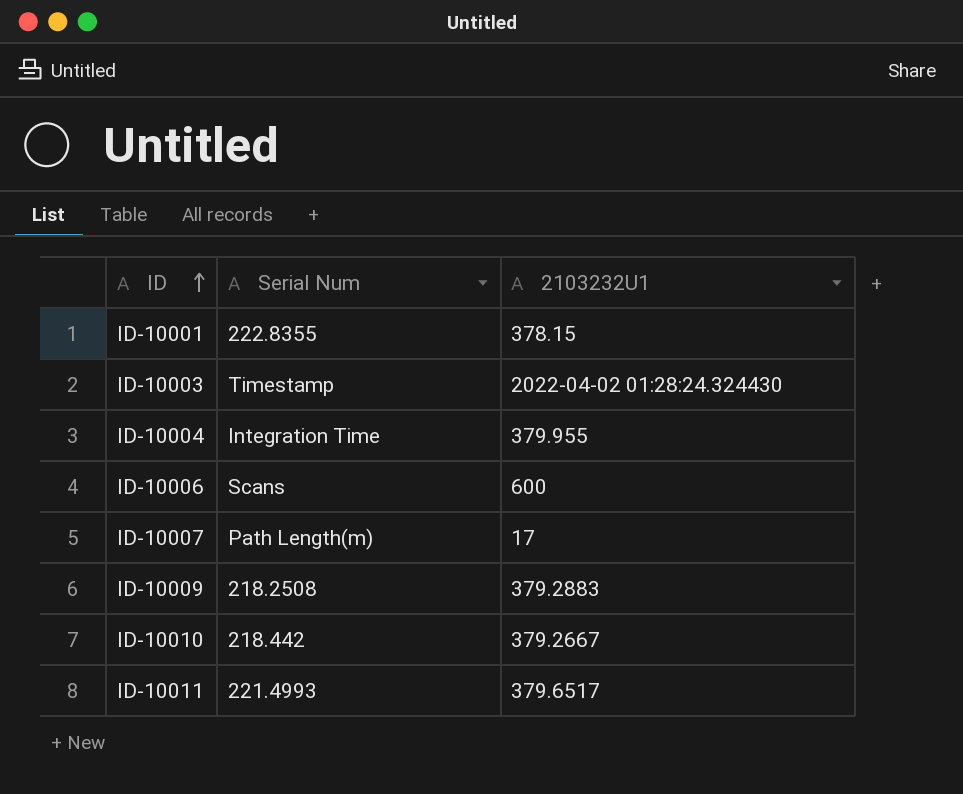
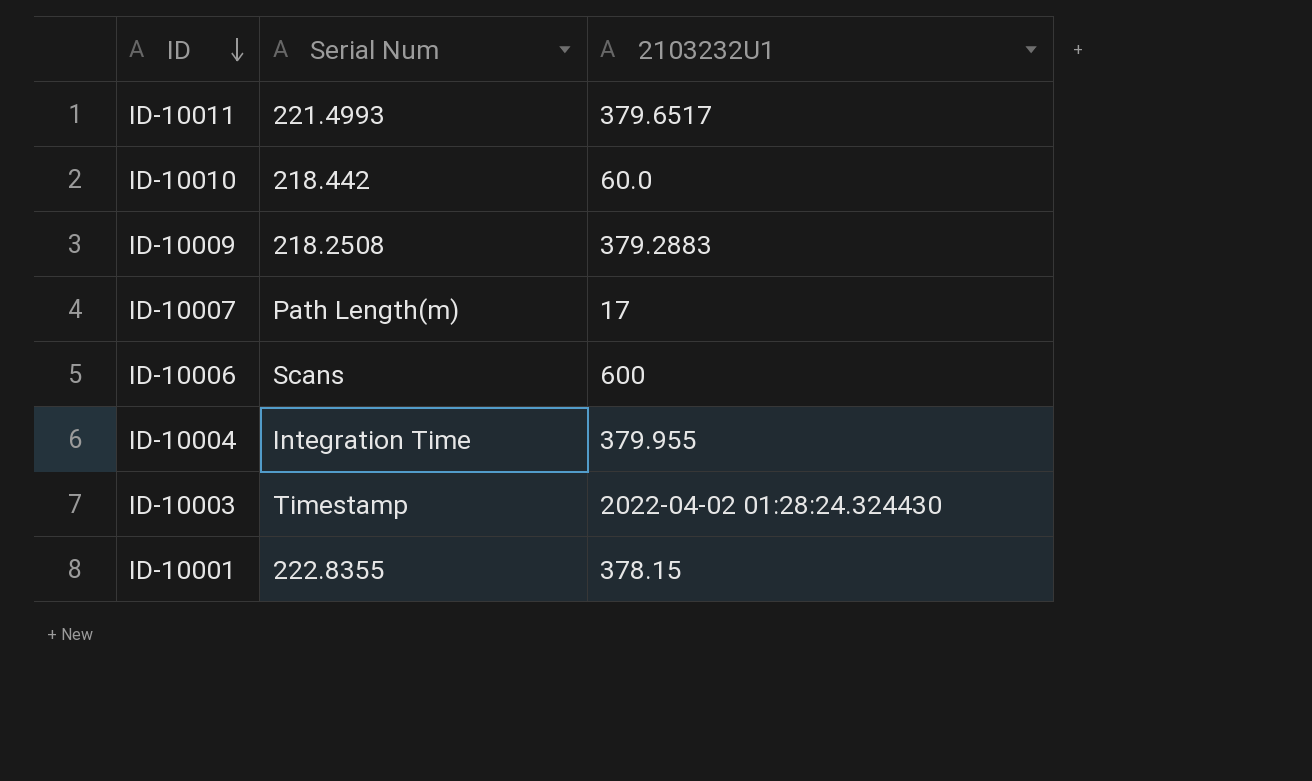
row order: ID ascending -> ID descending
ID-10010 | 2103232U1: 379.2667 -> 60.0

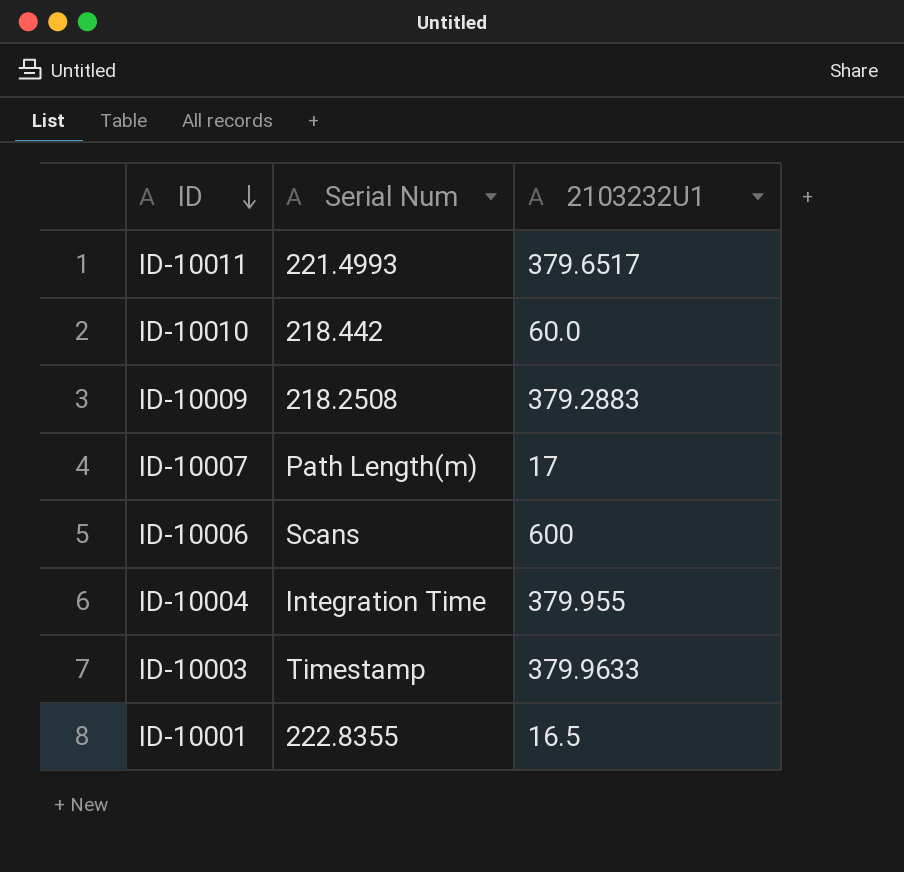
ID-10003 | 2103232U1: 2022-04-02 01:28:24.324430 -> 379.9633
ID-10001 | 2103232U1: 378.15 -> 16.5

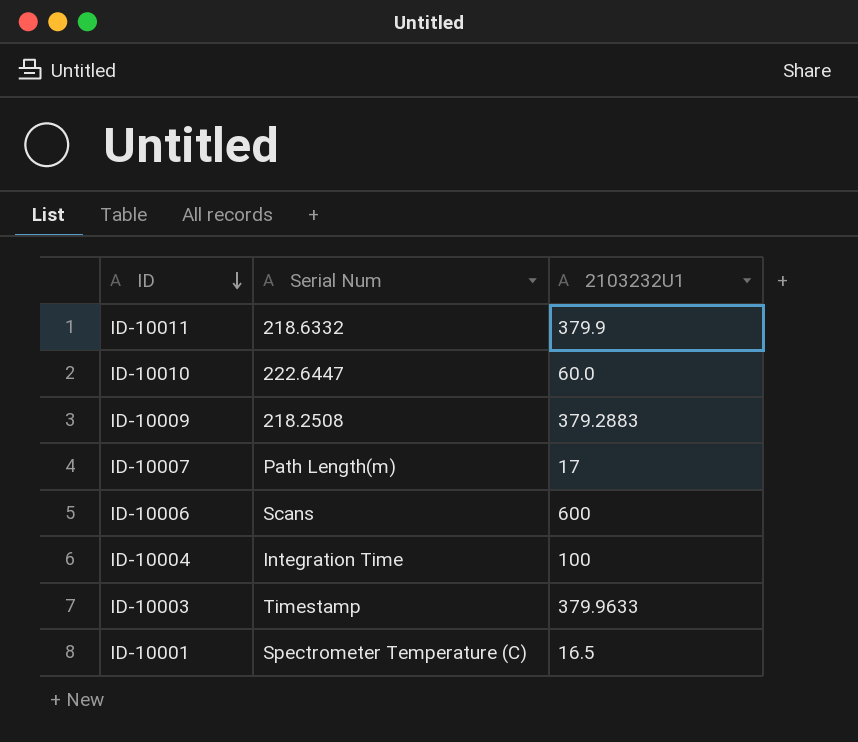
ID-10011 | Serial Num: 221.4993 -> 218.6332
ID-10011 | 2103232U1: 379.6517 -> 379.9
ID-10010 | Serial Num: 218.442 -> 222.6447
ID-10004 | 2103232U1: 379.955 -> 100
ID-10001 | Serial Num: 222.8355 -> Spectrometer Temperature (C)

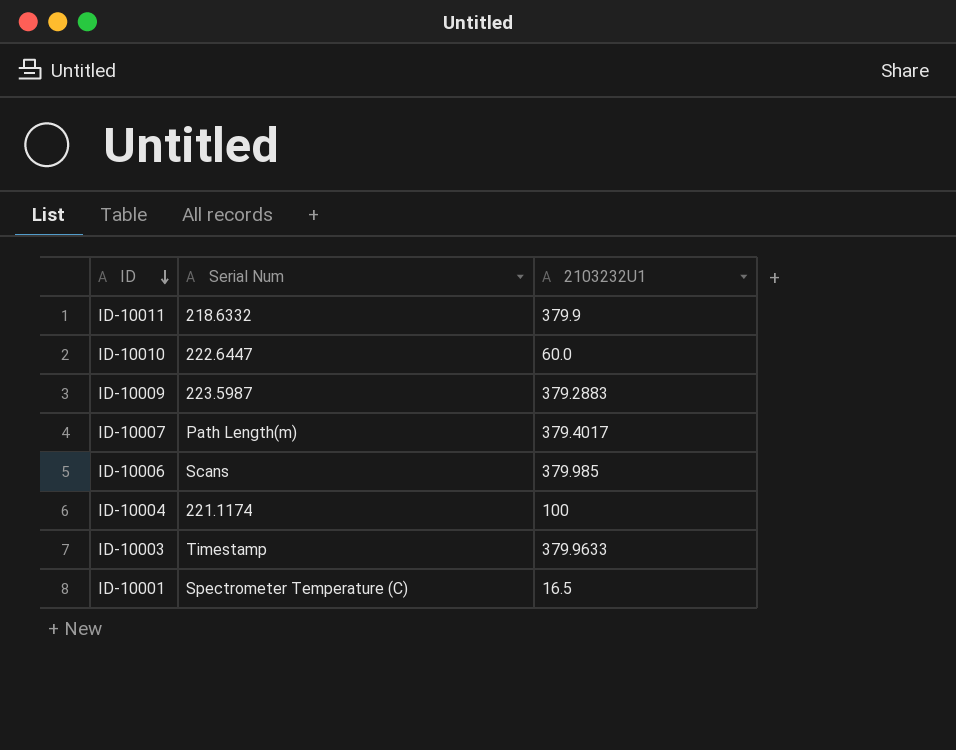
ID-10009 | Serial Num: 218.2508 -> 223.5987
ID-10007 | 2103232U1: 17 -> 379.4017
ID-10006 | 2103232U1: 600 -> 379.985
ID-10004 | Serial Num: Integration Time -> 221.1174

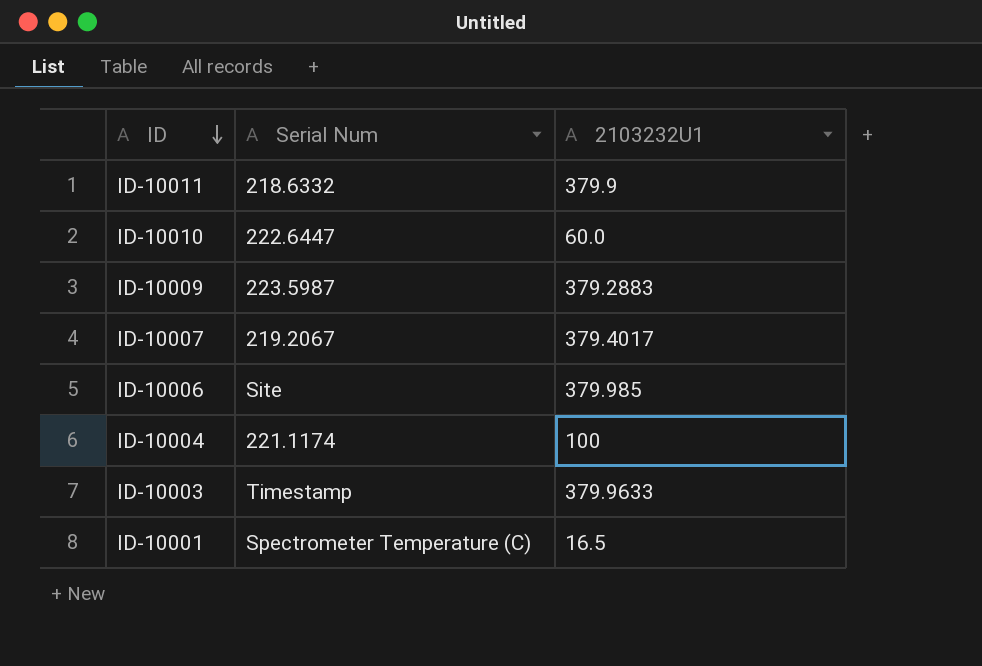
ID-10007 | Serial Num: Path Length(m) -> 219.2067
ID-10006 | Serial Num: Scans -> Site

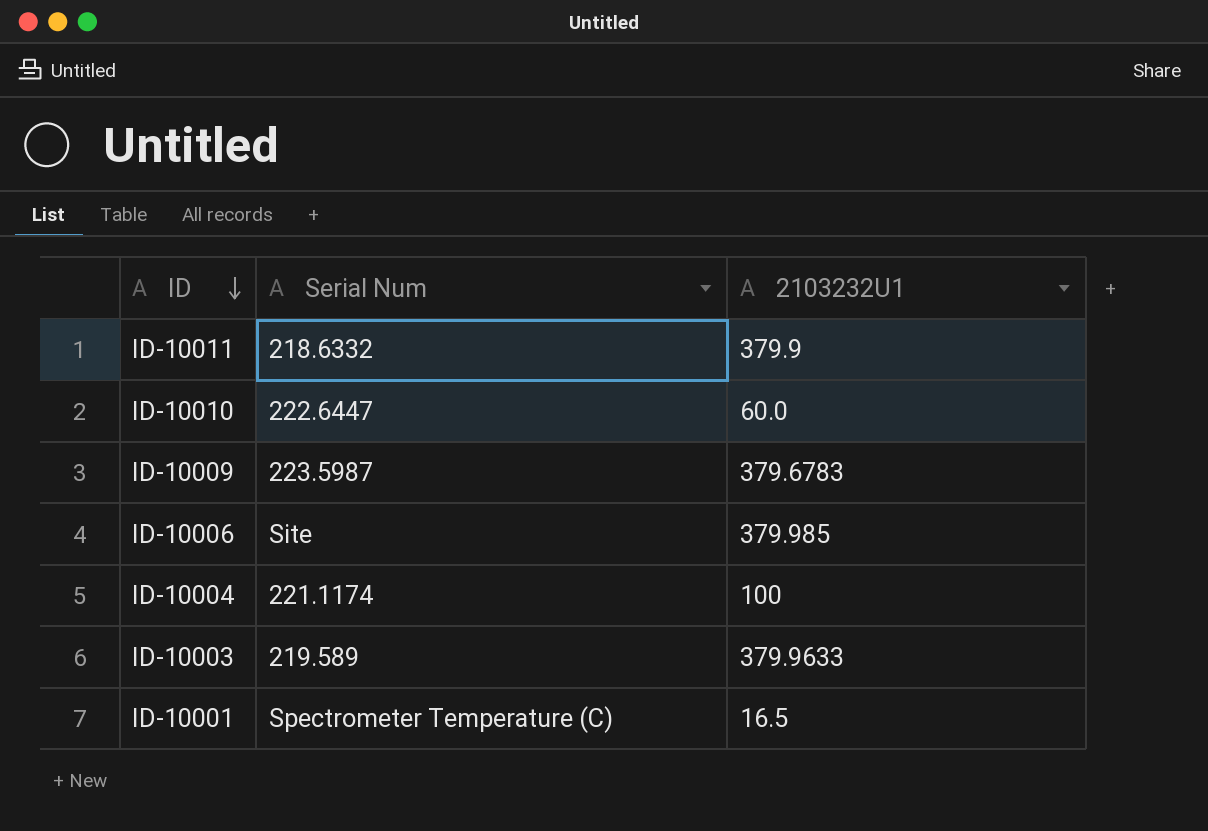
row ID-10007: 219.2067 | 379.4017 -> none
ID-10009 | 2103232U1: 379.2883 -> 379.6783
ID-10003 | Serial Num: Timestamp -> 219.589

